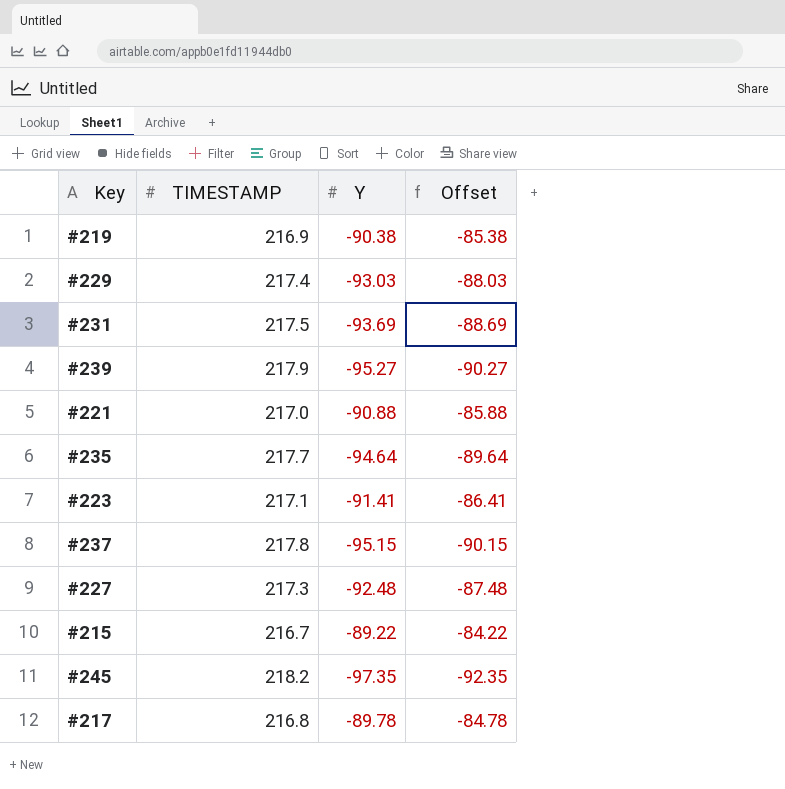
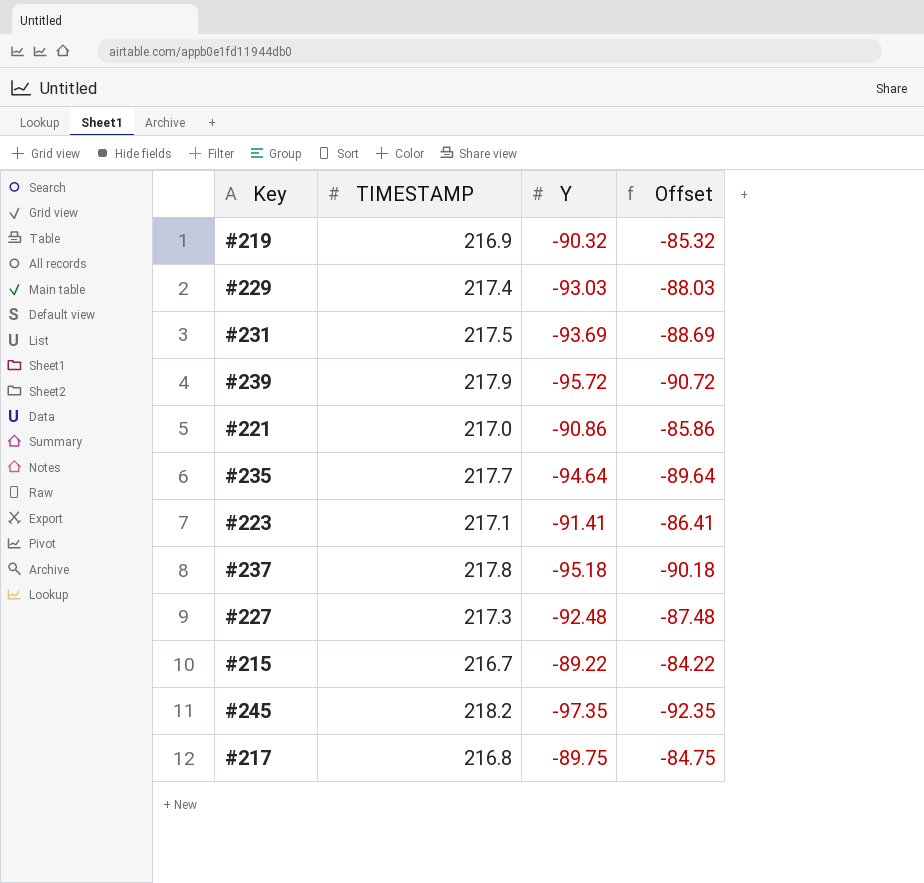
#219 | Y: -90.38 -> -90.32
#219 | Offset: -85.38 -> -85.32
#239 | Y: -95.27 -> -95.72
#239 | Offset: -90.27 -> -90.72
#221 | Y: -90.88 -> -90.86
#221 | Offset: -85.88 -> -85.86
#237 | Y: -95.15 -> -95.18
#237 | Offset: -90.15 -> -90.18
#217 | Y: -89.78 -> -89.75
#217 | Offset: -84.78 -> -84.75

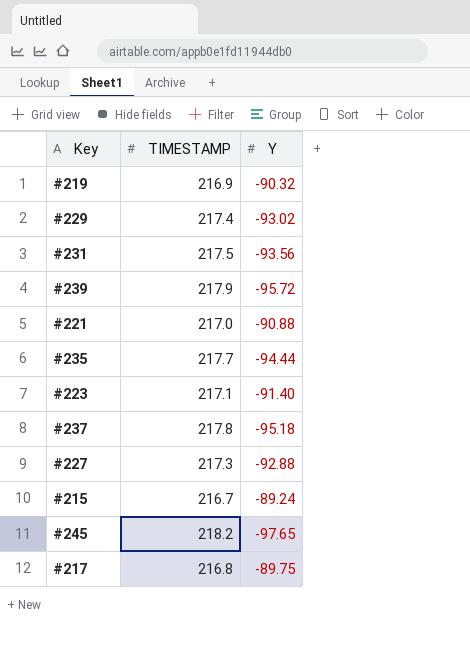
column Offset | formula: [Y] + 5 -> none
#229 | Y: -93.03 -> -93.02
#231 | Y: -93.69 -> -93.56
#221 | Y: -90.86 -> -90.88
#235 | Y: -94.64 -> -94.44
#223 | Y: -91.41 -> -91.40
#227 | Y: -92.48 -> -92.88
#215 | Y: -89.22 -> -89.24
#245 | Y: -97.35 -> -97.65

